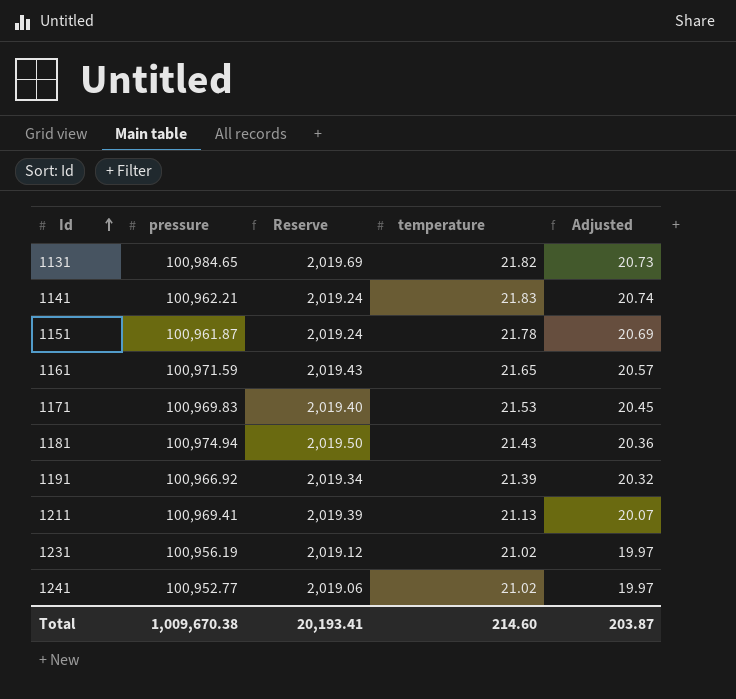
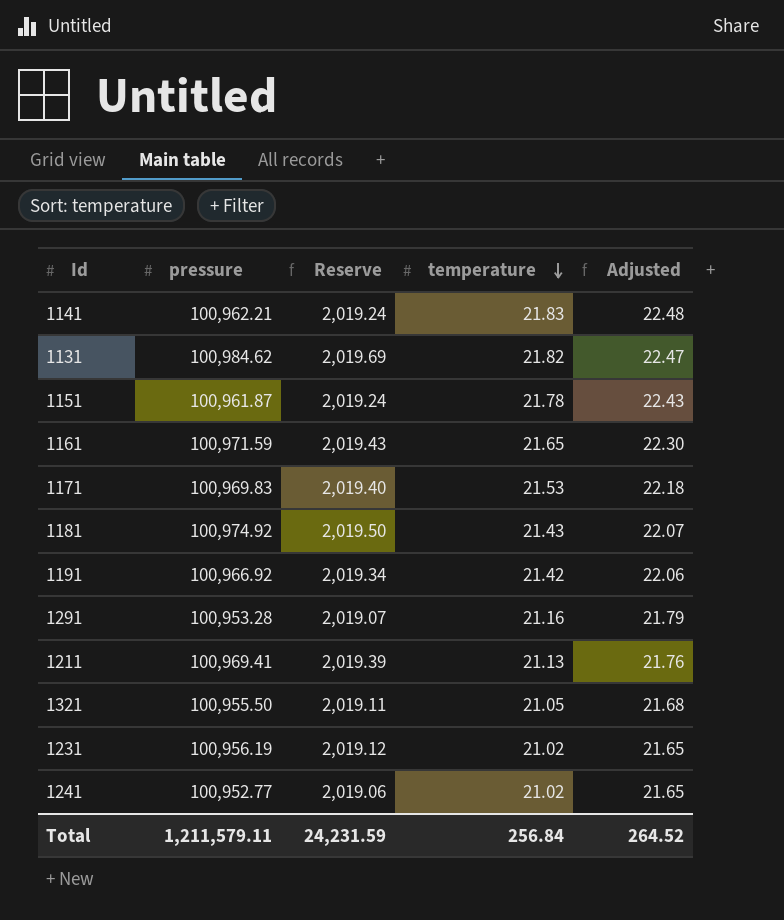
row order: Id ascending -> temperature descending
column Adjusted | formula: [temperature] * 0.95 -> [temperature] * 1.03
1131 | pressure: 100,984.65 -> 100,984.62
1181 | pressure: 100,974.94 -> 100,974.92
1191 | temperature: 21.39 -> 21.42
row 1291: none -> 100,953.28 | 2,019.07 | 21.16 | 21.79
row 1321: none -> 100,955.50 | 2,019.11 | 21.05 | 21.68
Total | pressure: 1,009,670.38 -> 1,211,579.11
Total | Reserve: 20,193.41 -> 24,231.59
Total | temperature: 214.60 -> 256.84
Total | Adjusted: 203.87 -> 264.52

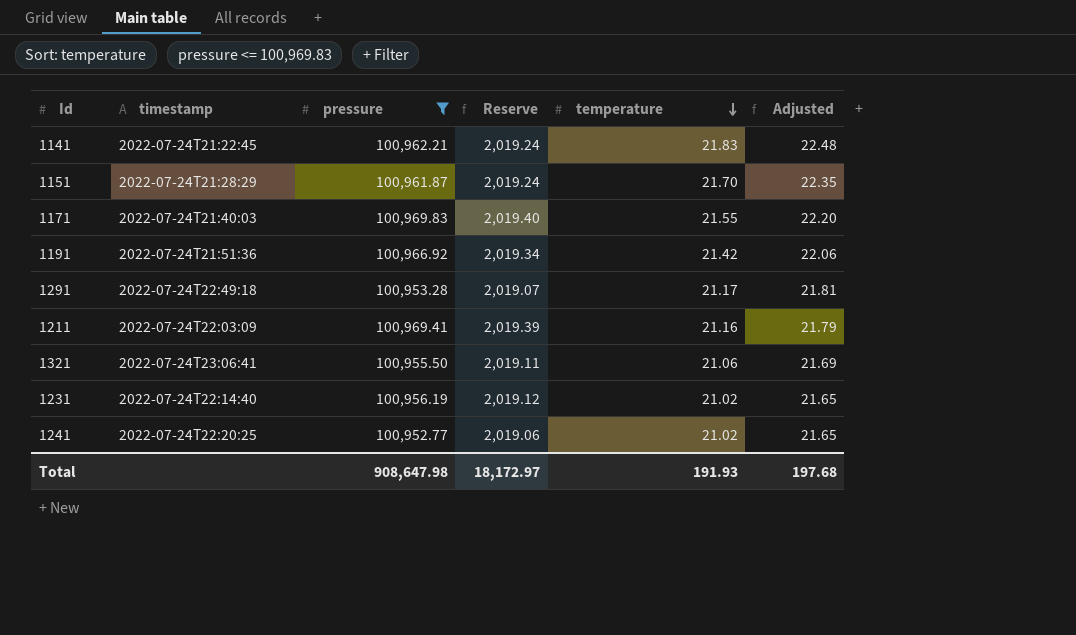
filter: none -> pressure <= 100,969.83
column timestamp | position: none -> 2
1151 | temperature: 21.78 -> 21.70
1151 | Adjusted: 22.43 -> 22.35
1171 | temperature: 21.53 -> 21.55
1171 | Adjusted: 22.18 -> 22.20
1291 | temperature: 21.16 -> 21.17
1291 | Adjusted: 21.79 -> 21.81
1211 | temperature: 21.13 -> 21.16
1211 | Adjusted: 21.76 -> 21.79
1321 | temperature: 21.05 -> 21.06
1321 | Adjusted: 21.68 -> 21.69
Total | pressure: 1,211,579.11 -> 908,647.98
Total | Reserve: 24,231.59 -> 18,172.97
Total | temperature: 256.84 -> 191.93
Total | Adjusted: 264.52 -> 197.68

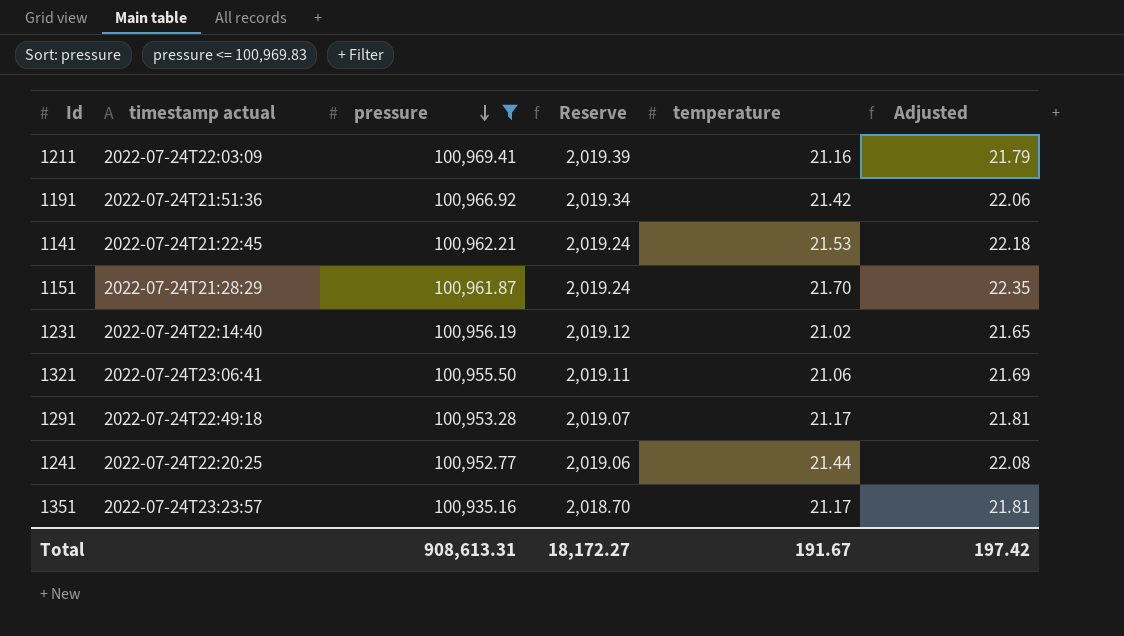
row order: temperature descending -> pressure descending
column name: timestamp -> timestamp actual
row 1171: 2022-07-24T21:40:03 | 100,969.83 | 2,019.40 | 21.55 | 22.20 -> none
1141 | temperature: 21.83 -> 21.53
1141 | Adjusted: 22.48 -> 22.18
1241 | temperature: 21.02 -> 21.44
1241 | Adjusted: 21.65 -> 22.08
row 1351: none -> 2022-07-24T23:23:57 | 100,935.16 | 2,018.70 | 21.17 | 21.81
Total | pressure: 908,647.98 -> 908,613.31
Total | Reserve: 18,172.97 -> 18,172.27
Total | temperature: 191.93 -> 191.67
Total | Adjusted: 197.68 -> 197.42

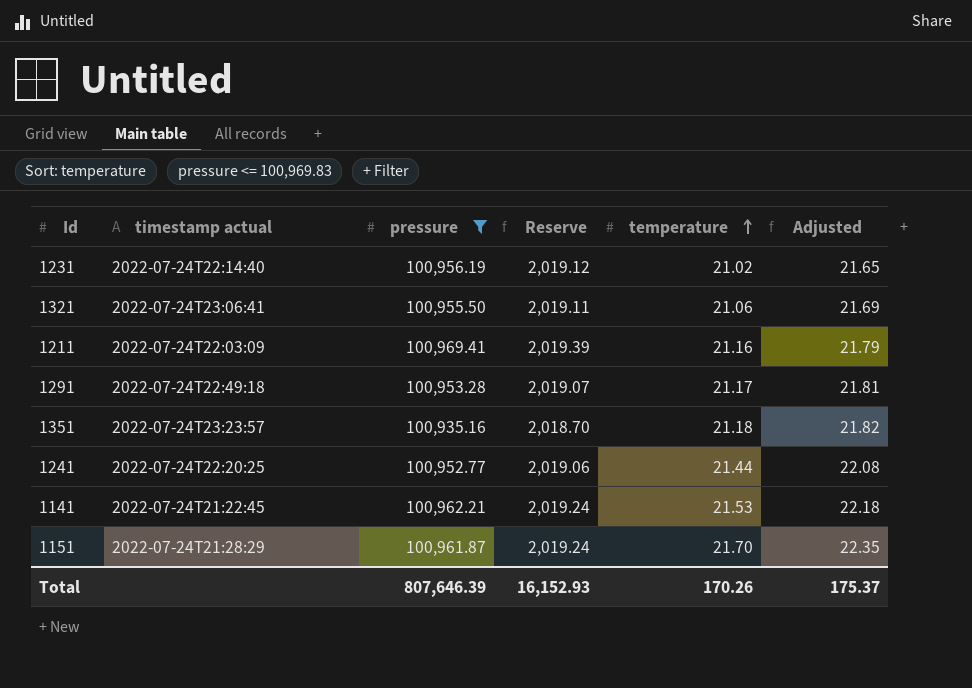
row order: pressure descending -> temperature ascending
row 1191: 2022-07-24T21:51:36 | 100,966.92 | 2,019.34 | 21.42 | 22.06 -> none
1351 | temperature: 21.17 -> 21.18
1351 | Adjusted: 21.81 -> 21.82
Total | pressure: 908,613.31 -> 807,646.39
Total | Reserve: 18,172.27 -> 16,152.93
Total | temperature: 191.67 -> 170.26
Total | Adjusted: 197.42 -> 175.37

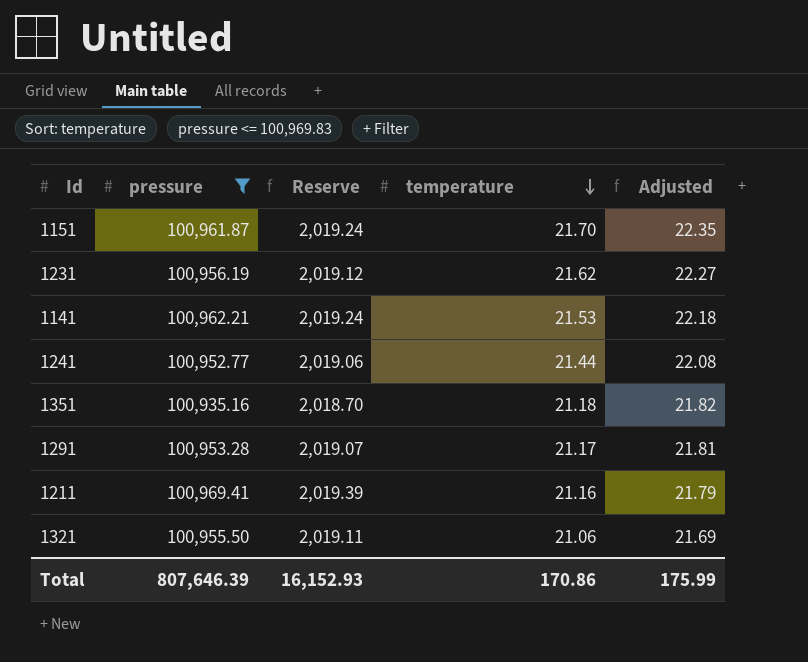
row order: temperature ascending -> temperature descending
column timestamp actual | position: 2 -> none
1231 | temperature: 21.02 -> 21.62
1231 | Adjusted: 21.65 -> 22.27
Total | temperature: 170.26 -> 170.86
Total | Adjusted: 175.37 -> 175.99

